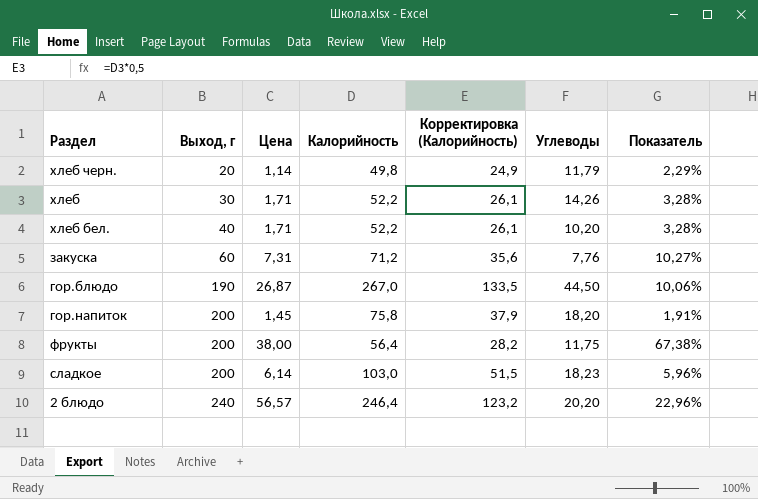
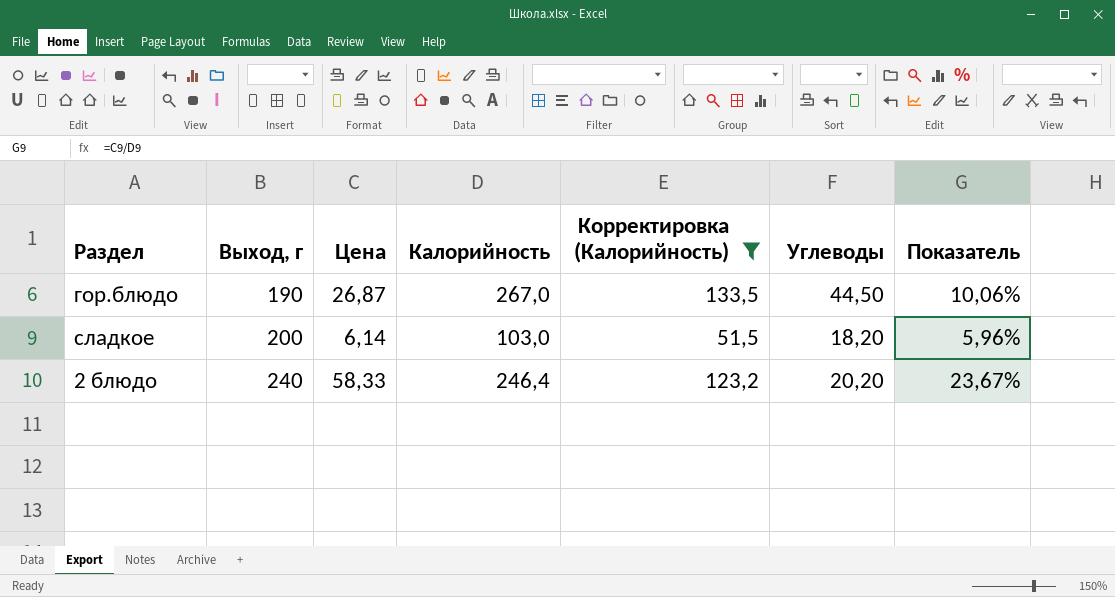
filter: none -> Корректировка (Калорийность) >= 51,5
сладкое | Углеводы: 18,23 -> 18,20
2 блюдо | Цена: 56,57 -> 58,33
2 блюдо | Показатель: 22,96% -> 23,67%

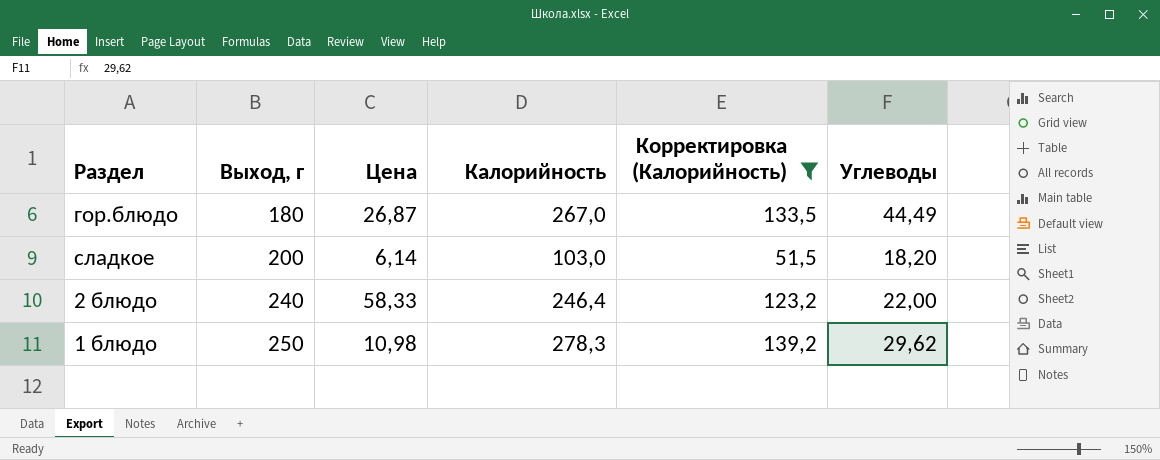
column Показатель | formula: [Цена] / [Калорийность] -> none
гор.блюдо | Выход, г: 190 -> 180
гор.блюдо | Углеводы: 44,50 -> 44,49
2 блюдо | Углеводы: 20,20 -> 22,00
row 1 блюдо: none -> 250 | 10,98 | 278,3 | 139,2 | 29,62

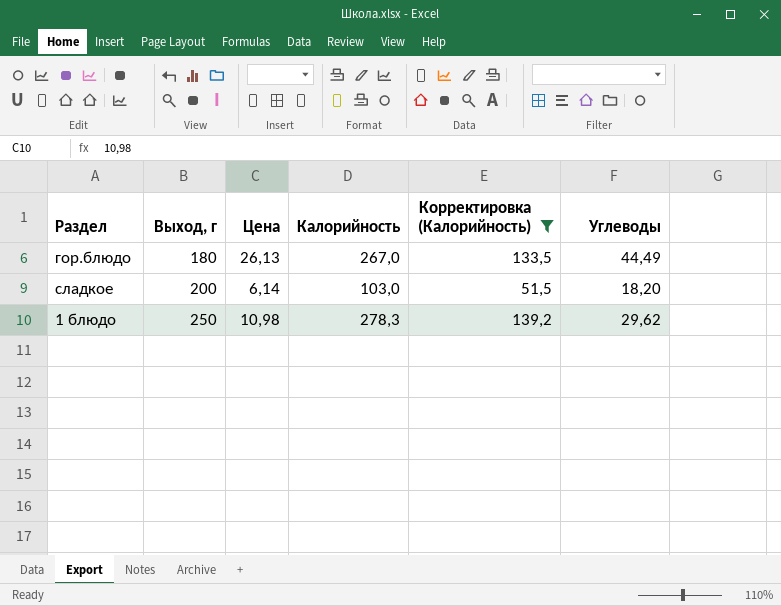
row 2 блюдо: 240 | 58,33 | 246,4 | 123,2 | 22,00 -> none
гор.блюдо | Цена: 26,87 -> 26,13

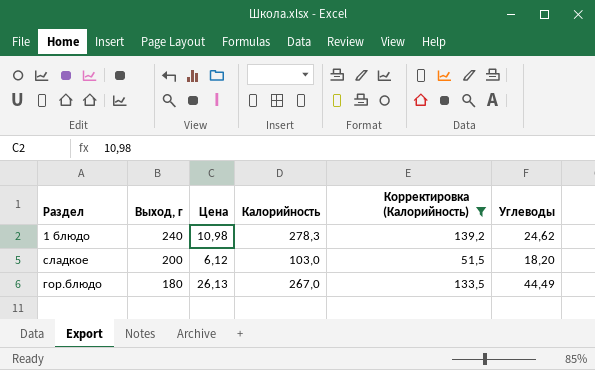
row order: Выход, г ascending -> Выход, г descending
1 блюдо | Выход, г: 250 -> 240
1 блюдо | Углеводы: 29,62 -> 24,62
сладкое | Цена: 6,14 -> 6,12

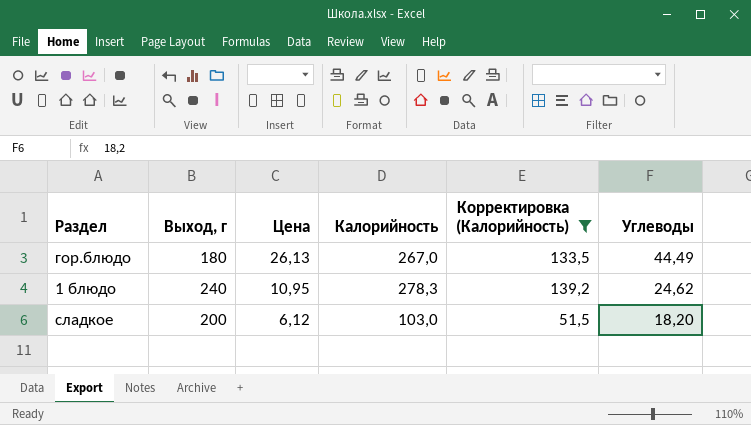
row order: Выход, г descending -> Цена descending
1 блюдо | Цена: 10,98 -> 10,95

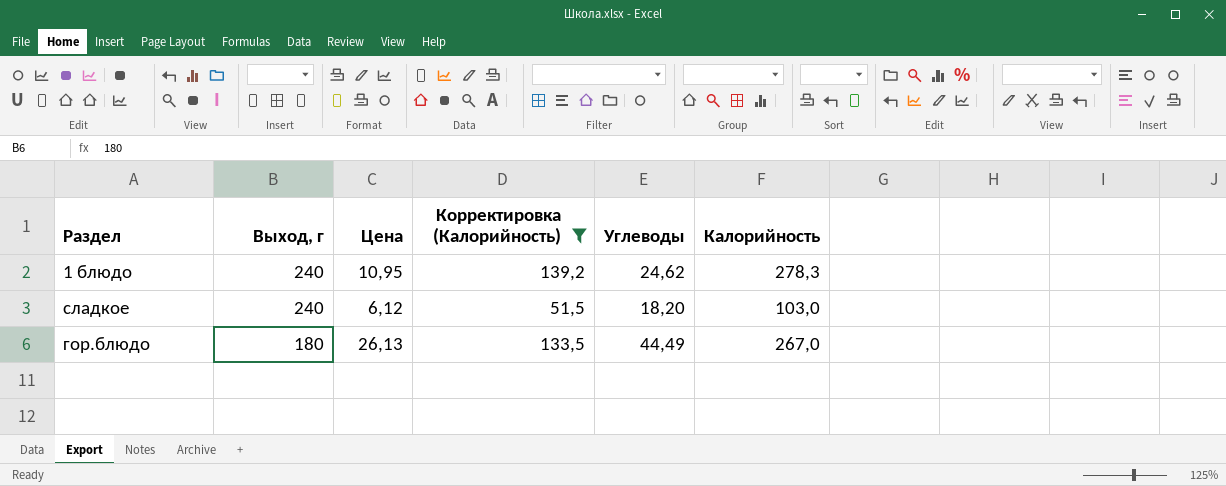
row order: Цена descending -> Выход, г descending
column Калорийность | position: 4 -> 6
сладкое | Выход, г: 200 -> 240

